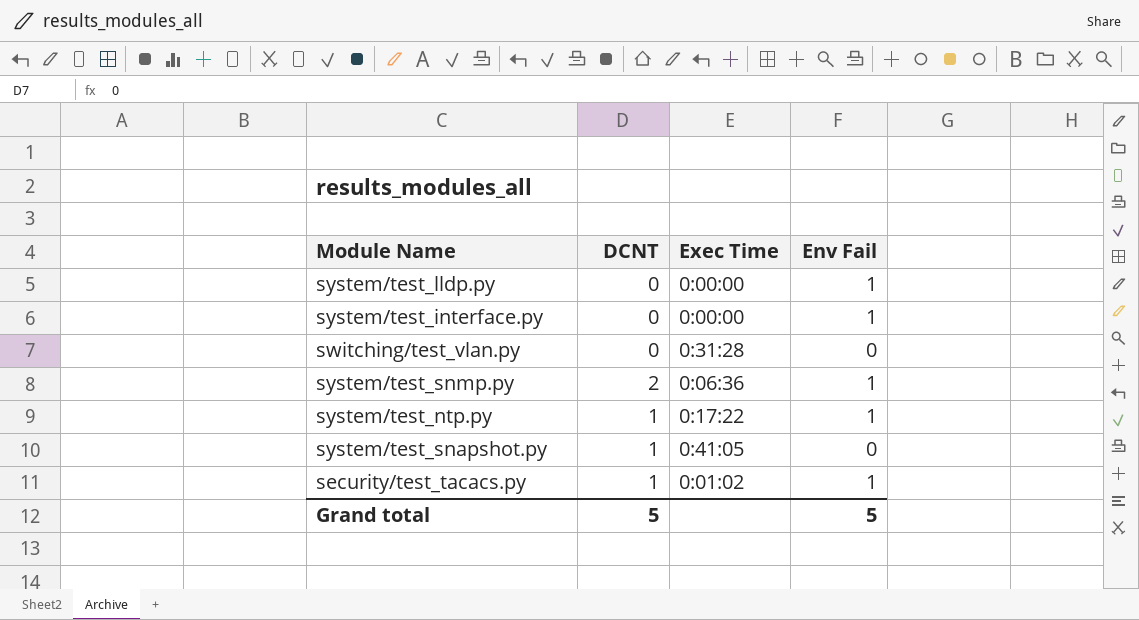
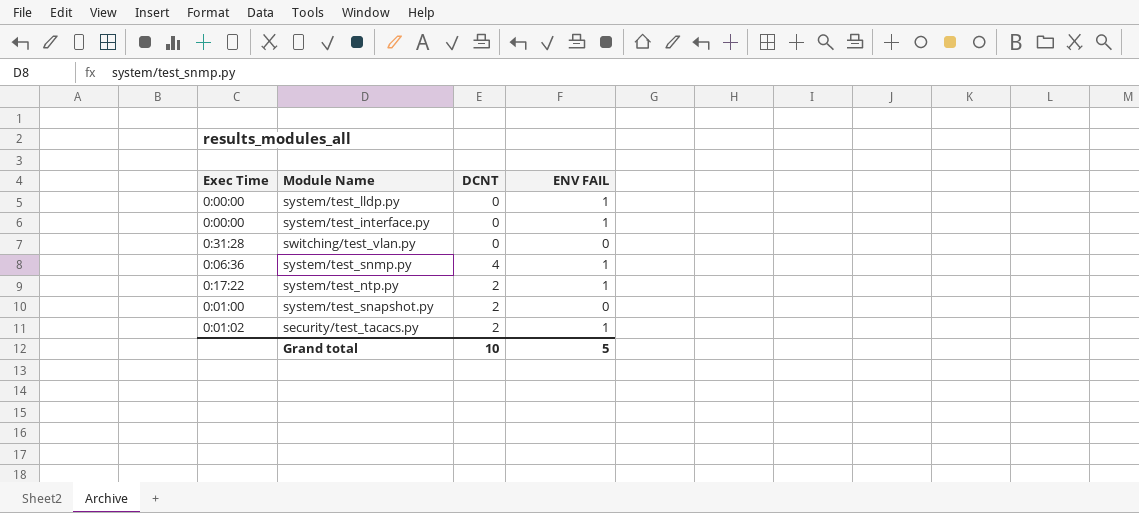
column Exec Time | position: 3 -> 1
column name: Env Fail -> ENV FAIL
system/test_snmp.py | DCNT: 2 -> 4
system/test_ntp.py | DCNT: 1 -> 2
system/test_snapshot.py | Exec Time: 0:41:05 -> 0:01:00
system/test_snapshot.py | DCNT: 1 -> 2
security/test_tacacs.py | DCNT: 1 -> 2
Grand total | DCNT: 5 -> 10

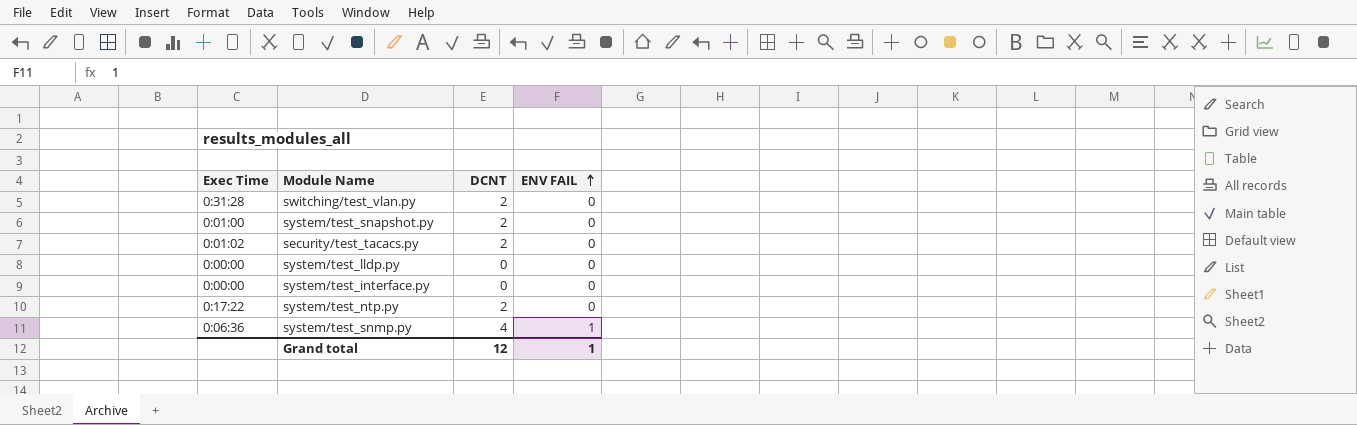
row order: none -> ENV FAIL ascending
switching/test_vlan.py | DCNT: 0 -> 2
security/test_tacacs.py | ENV FAIL: 1 -> 0
system/test_lldp.py | ENV FAIL: 1 -> 0
system/test_interface.py | ENV FAIL: 1 -> 0
system/test_ntp.py | ENV FAIL: 1 -> 0
Grand total | DCNT: 10 -> 12
Grand total | ENV FAIL: 5 -> 1

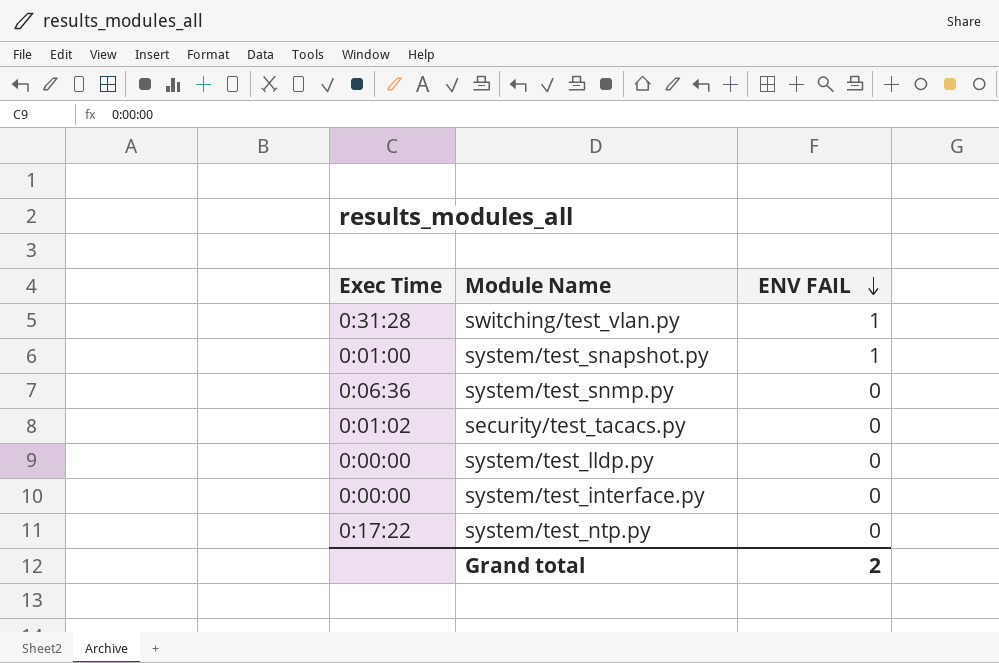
row order: ENV FAIL ascending -> ENV FAIL descending
column DCNT | position: 3 -> none
switching/test_vlan.py | ENV FAIL: 0 -> 1
system/test_snapshot.py | ENV FAIL: 0 -> 1
system/test_snmp.py | ENV FAIL: 1 -> 0
Grand total | ENV FAIL: 1 -> 2

